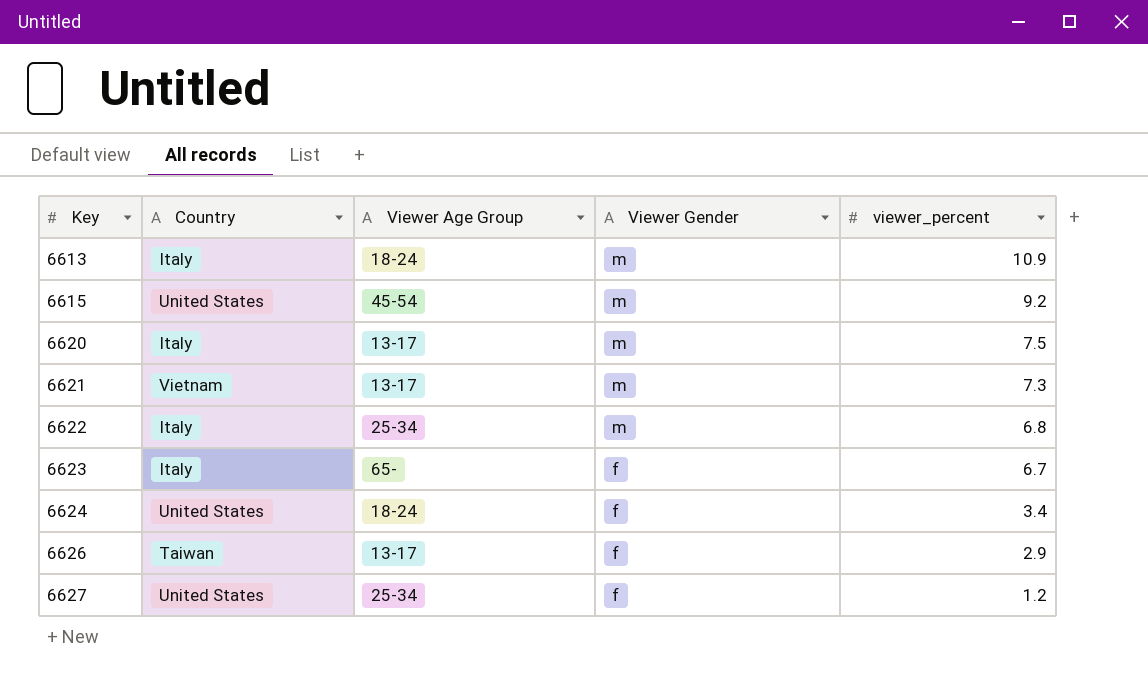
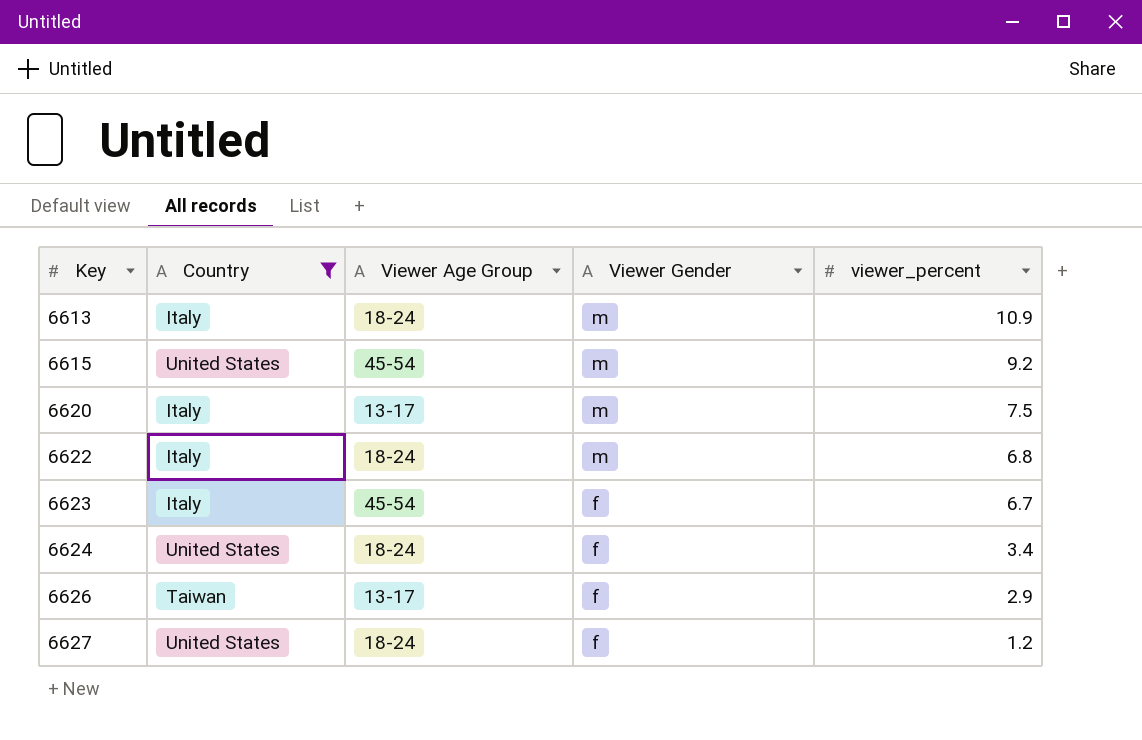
filter: none -> Country != Vietnam
6622 | Viewer Age Group: 25-34 -> 18-24
6623 | Viewer Age Group: 65- -> 45-54
6627 | Viewer Age Group: 25-34 -> 18-24

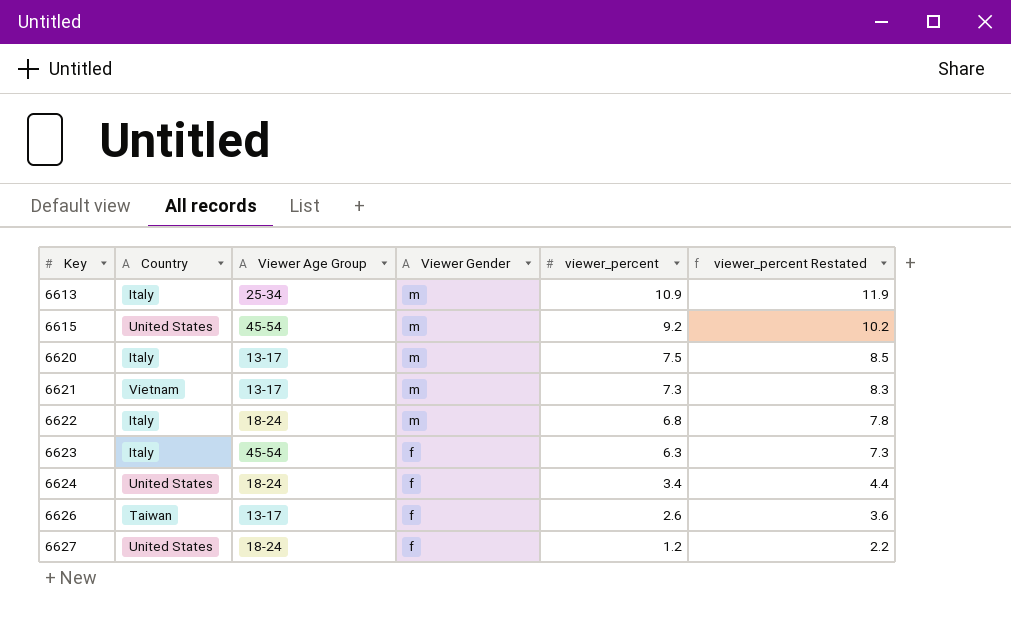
filter: Country != Vietnam -> none
column viewer_percent Restated | formula: none -> [viewer_percent] + 1
6613 | Viewer Age Group: 18-24 -> 25-34
6623 | viewer_percent: 6.7 -> 6.3
6626 | viewer_percent: 2.9 -> 2.6

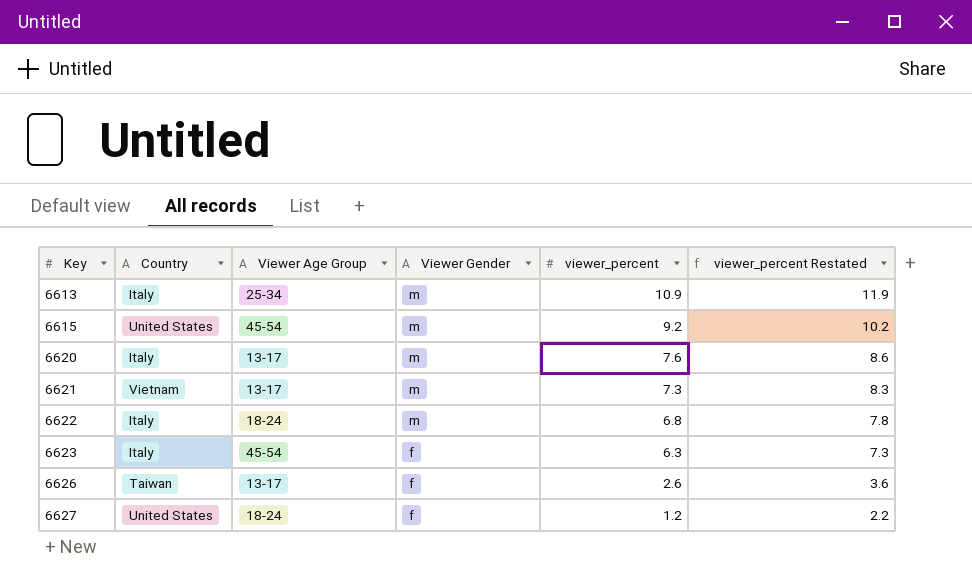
row 6624: United States | 18-24 | f | 3.4 | 4.4 -> none
6620 | viewer_percent: 7.5 -> 7.6
6620 | viewer_percent Restated: 8.5 -> 8.6

